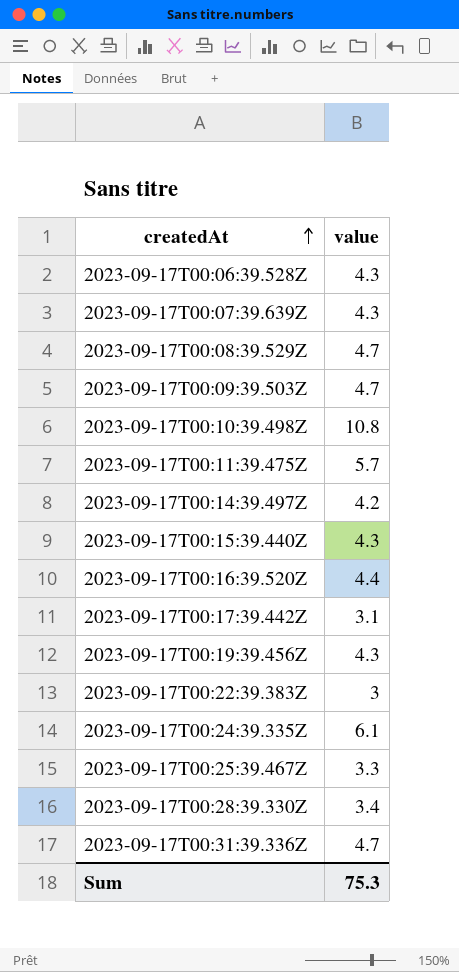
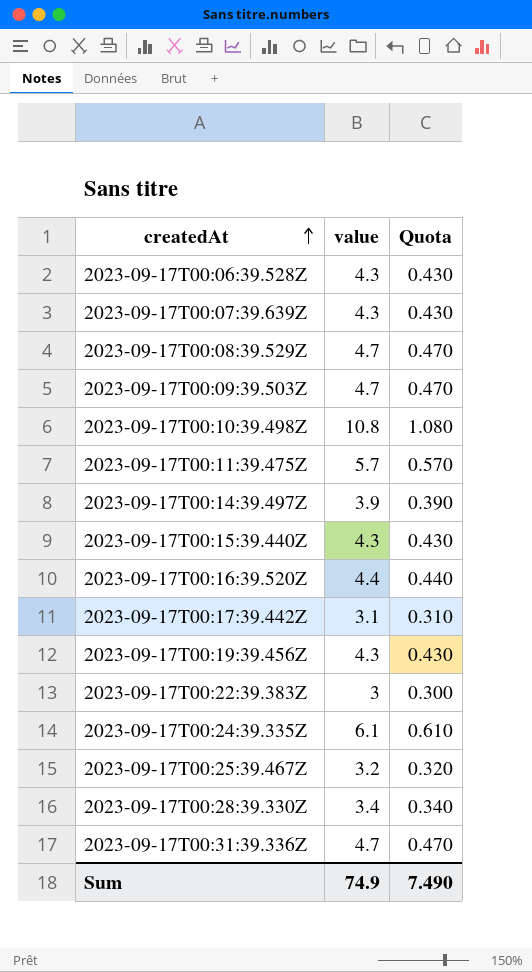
column Quota | formula: none -> [value] * 0.1
2023-09-17T00:14:39.497Z | value: 4.2 -> 3.9
2023-09-17T00:25:39.467Z | value: 3.3 -> 3.2
Sum | value: 75.3 -> 74.9

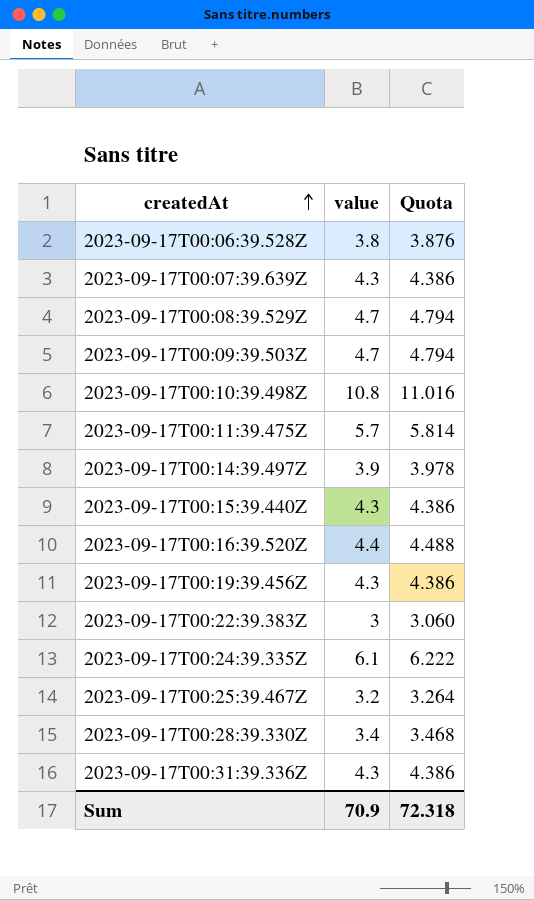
column Quota | formula: [value] * 0.1 -> [value] * 1.02
row 2023-09-17T00:17:39.442Z: 3.1 | 0.310 -> none
2023-09-17T00:06:39.528Z | value: 4.3 -> 3.8
2023-09-17T00:31:39.336Z | value: 4.7 -> 4.3
Sum | value: 74.9 -> 70.9
Sum | Quota: 7.490 -> 72.318

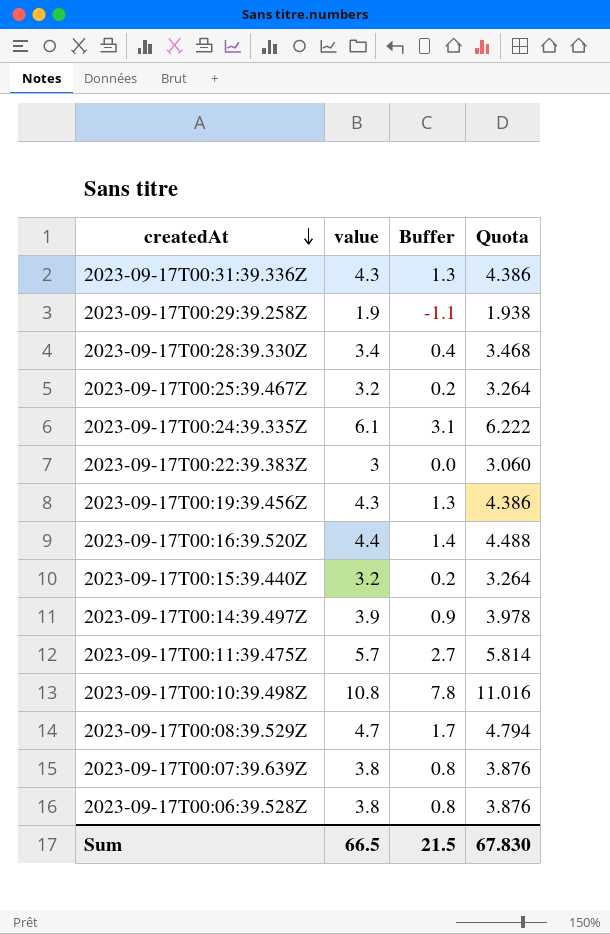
row order: createdAt ascending -> createdAt descending
column Buffer | formula: none -> [value] - 3
row 2023-09-17T00:09:39.503Z: 4.7 | 4.794 -> none
row 2023-09-17T00:29:39.258Z: none -> 1.9 | -1.1 | 1.938
2023-09-17T00:15:39.440Z | value: 4.3 -> 3.2
2023-09-17T00:15:39.440Z | Quota: 4.386 -> 3.264
2023-09-17T00:07:39.639Z | value: 4.3 -> 3.8
2023-09-17T00:07:39.639Z | Quota: 4.386 -> 3.876
Sum | value: 70.9 -> 66.5
Sum | Quota: 72.318 -> 67.830

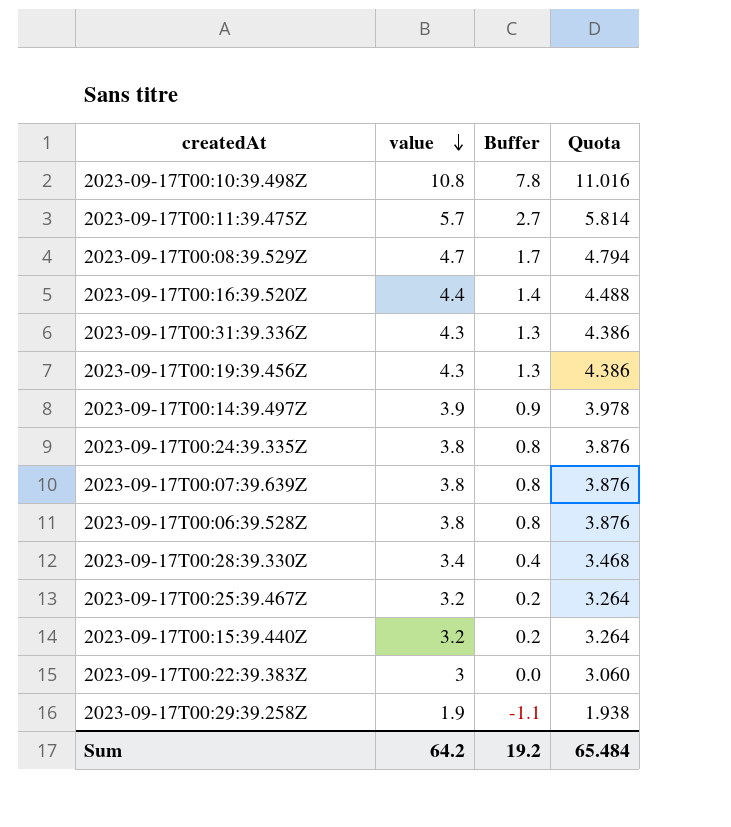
row order: createdAt descending -> value descending
2023-09-17T00:24:39.335Z | value: 6.1 -> 3.8
2023-09-17T00:24:39.335Z | Buffer: 3.1 -> 0.8
2023-09-17T00:24:39.335Z | Quota: 6.222 -> 3.876
Sum | value: 66.5 -> 64.2
Sum | Buffer: 21.5 -> 19.2
Sum | Quota: 67.830 -> 65.484

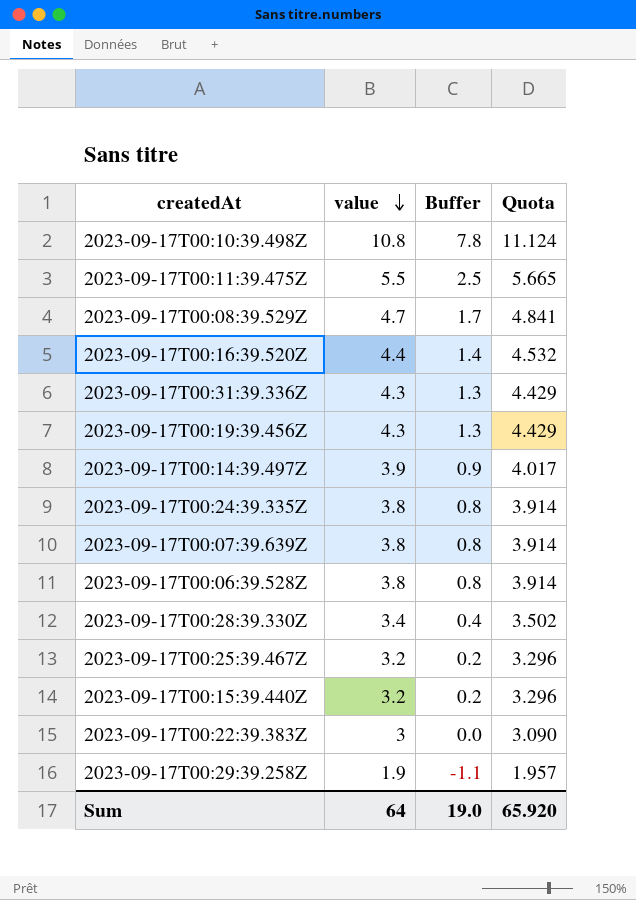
column Quota | formula: [value] * 1.02 -> [value] * 1.03
2023-09-17T00:11:39.475Z | value: 5.7 -> 5.5
2023-09-17T00:11:39.475Z | Buffer: 2.7 -> 2.5
Sum | value: 64.2 -> 64
Sum | Buffer: 19.2 -> 19.0
Sum | Quota: 65.484 -> 65.920

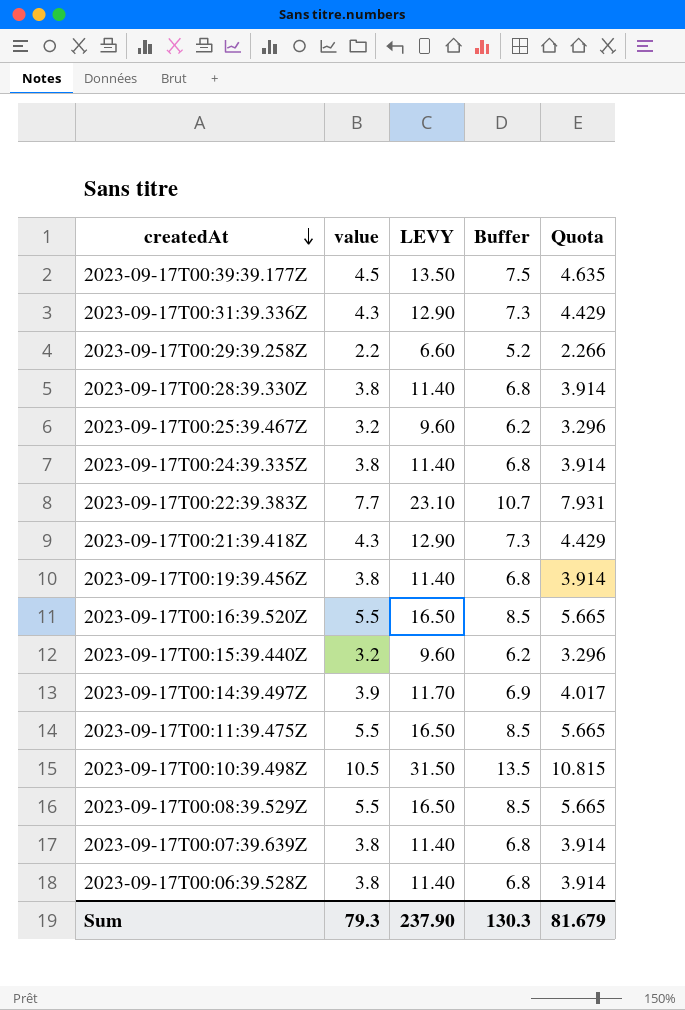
row order: value descending -> createdAt descending
column LEVY | formula: none -> [value] * 3
column Buffer | formula: [value] - 3 -> [value] + 3
row 2023-09-17T00:39:39.177Z: none -> 4.5 | 13.50 | 7.5 | 4.635
2023-09-17T00:29:39.258Z | value: 1.9 -> 2.2
2023-09-17T00:29:39.258Z | Quota: 1.957 -> 2.266
2023-09-17T00:28:39.330Z | value: 3.4 -> 3.8
2023-09-17T00:28:39.330Z | Quota: 3.502 -> 3.914
2023-09-17T00:22:39.383Z | value: 3 -> 7.7
2023-09-17T00:22:39.383Z | Quota: 3.090 -> 7.931
row 2023-09-17T00:21:39.418Z: none -> 4.3 | 12.90 | 7.3 | 4.429
2023-09-17T00:19:39.456Z | value: 4.3 -> 3.8
2023-09-17T00:19:39.456Z | Quota: 4.429 -> 3.914
2023-09-17T00:16:39.520Z | value: 4.4 -> 5.5
2023-09-17T00:16:39.520Z | Quota: 4.532 -> 5.665
2023-09-17T00:10:39.498Z | value: 10.8 -> 10.5
2023-09-17T00:10:39.498Z | Quota: 11.124 -> 10.815
2023-09-17T00:08:39.529Z | value: 4.7 -> 5.5
2023-09-17T00:08:39.529Z | Quota: 4.841 -> 5.665
Sum | value: 64 -> 79.3
Sum | Buffer: 19.0 -> 130.3
Sum | Quota: 65.920 -> 81.679

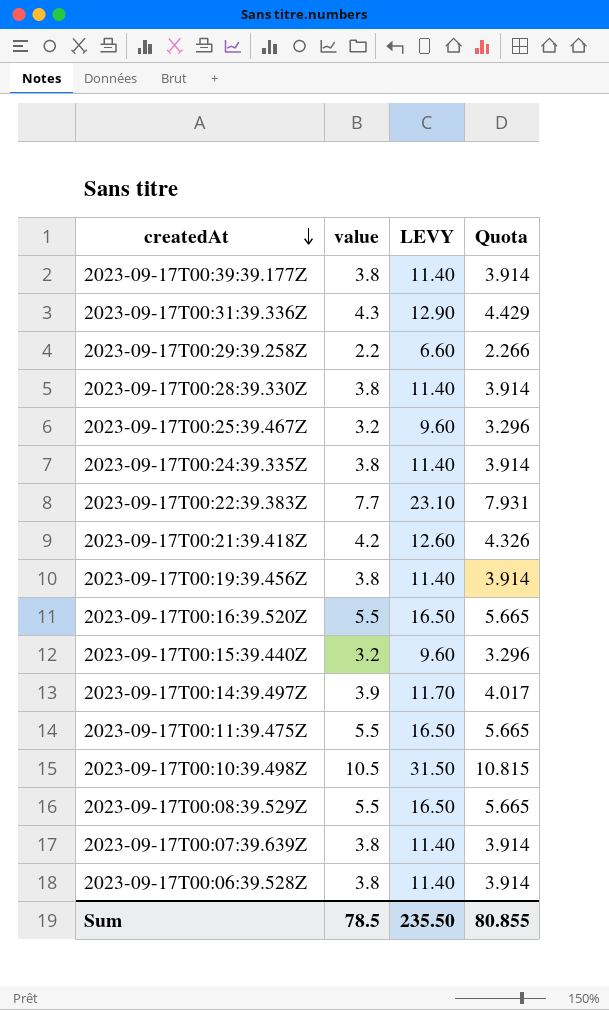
column Buffer | formula: [value] + 3 -> none
2023-09-17T00:39:39.177Z | value: 4.5 -> 3.8
2023-09-17T00:39:39.177Z | LEVY: 13.50 -> 11.40
2023-09-17T00:39:39.177Z | Quota: 4.635 -> 3.914
2023-09-17T00:21:39.418Z | value: 4.3 -> 4.2
2023-09-17T00:21:39.418Z | LEVY: 12.90 -> 12.60
2023-09-17T00:21:39.418Z | Quota: 4.429 -> 4.326
Sum | value: 79.3 -> 78.5
Sum | LEVY: 237.90 -> 235.50
Sum | Quota: 81.679 -> 80.855

